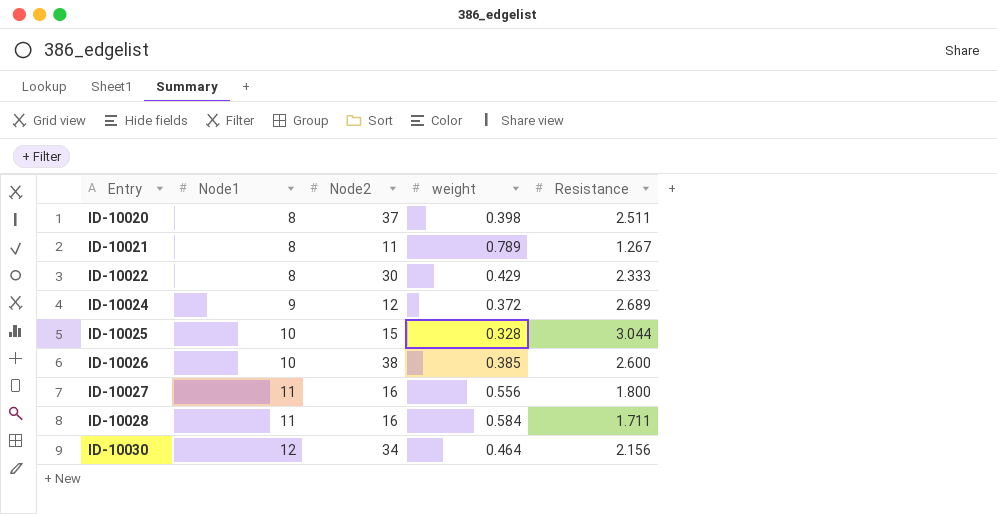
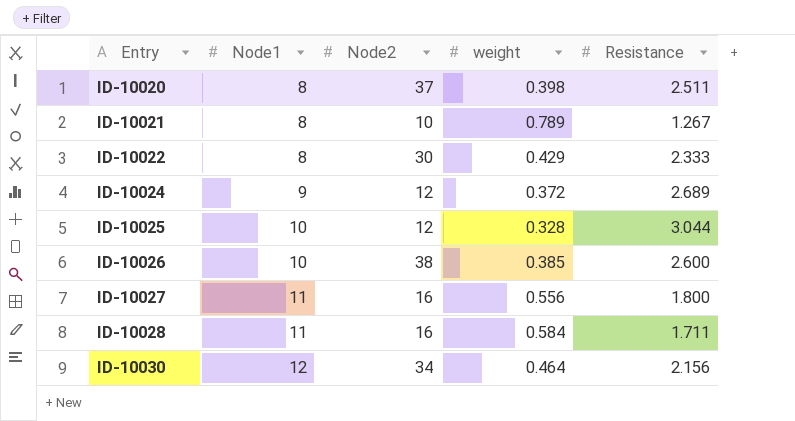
ID-10021 | Node2: 11 -> 10
ID-10025 | Node2: 15 -> 12

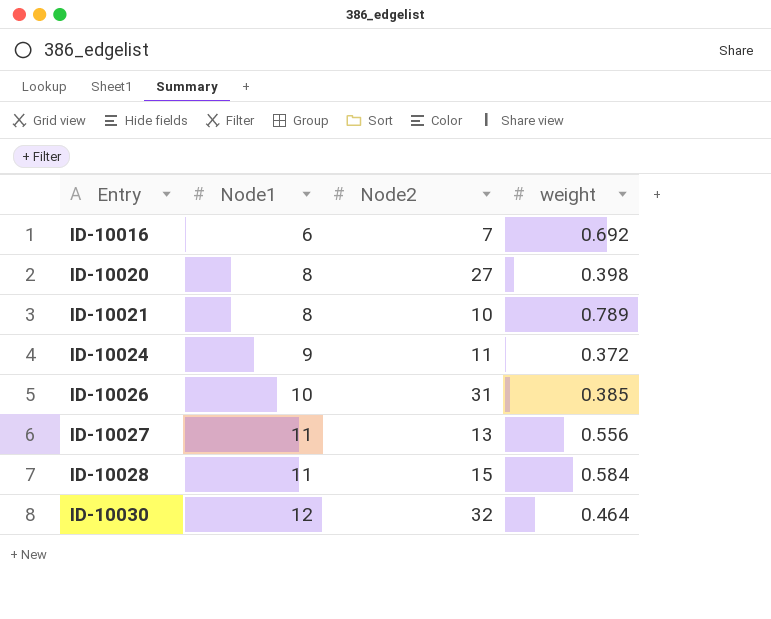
column Resistance | position: 5 -> none
row ID-10022: 8 | 30 | 0.429 | 2.333 -> none
row ID-10025: 10 | 12 | 0.328 | 3.044 -> none
row ID-10016: none -> 6 | 7 | 0.692
ID-10020 | Node2: 37 -> 27
ID-10024 | Node2: 12 -> 11
ID-10026 | Node2: 38 -> 31
ID-10027 | Node2: 16 -> 13
ID-10028 | Node2: 16 -> 15
ID-10030 | Node2: 34 -> 32

